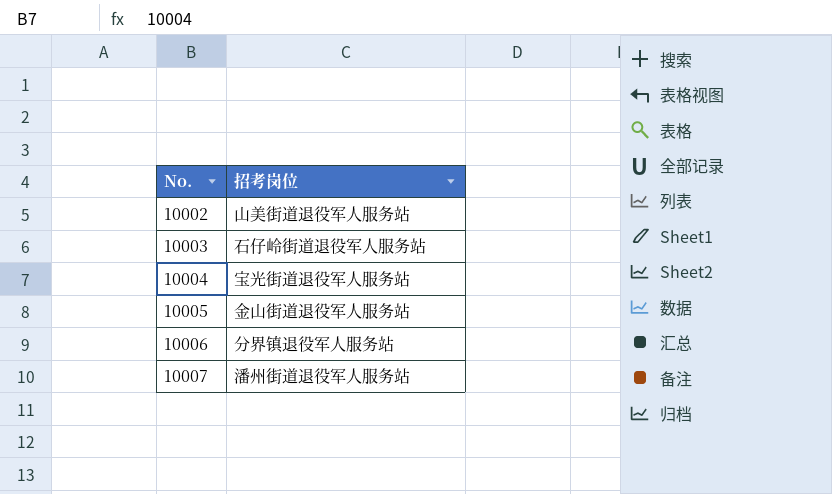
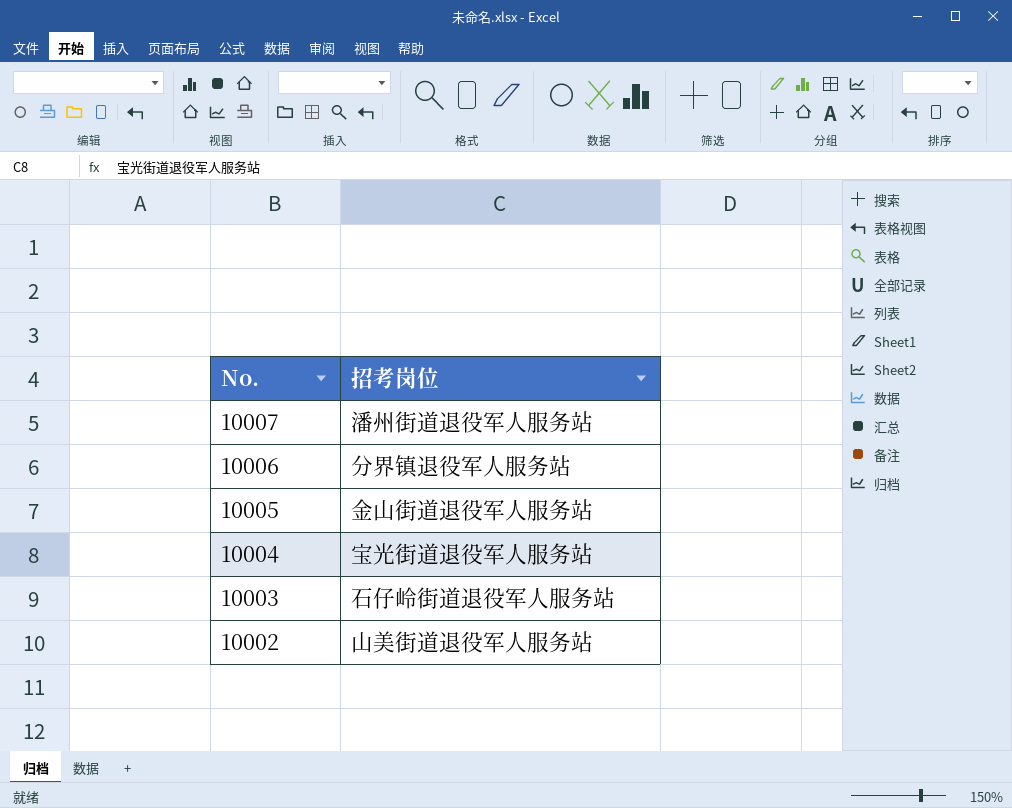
row order: No. ascending -> No. descending

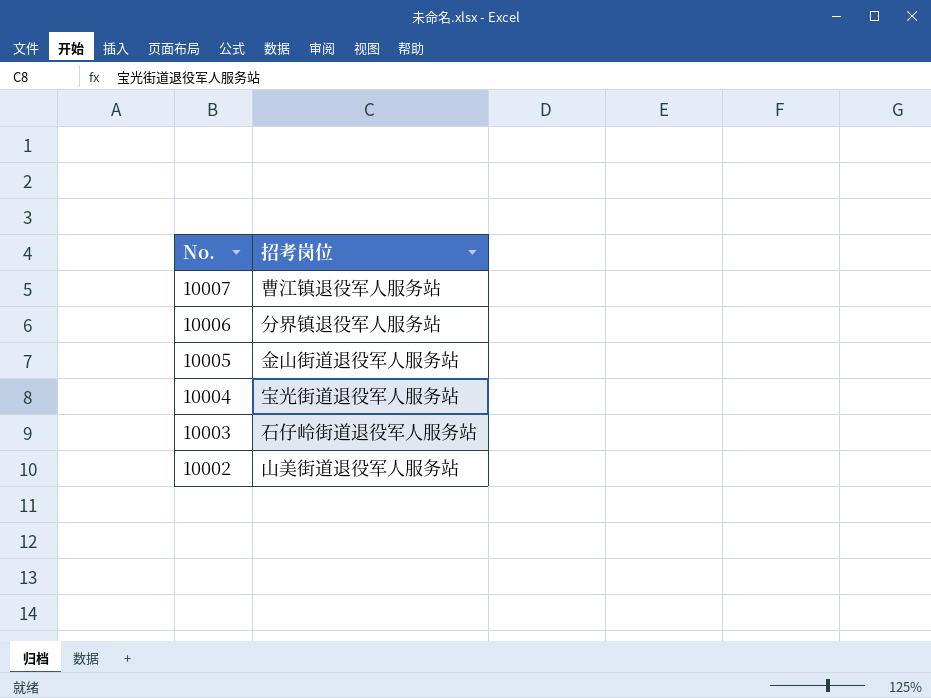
10007 | 招考岗位: 潘州街道退役军人服务站 -> 曹江镇退役军人服务站

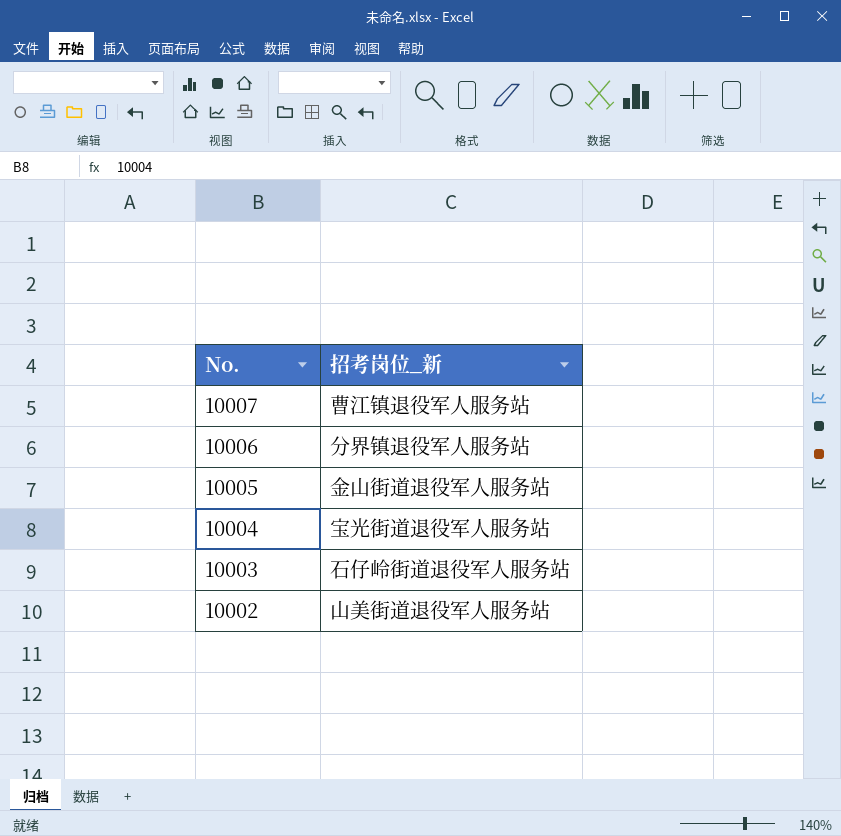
column name: 招考岗位 -> 招考岗位_新

